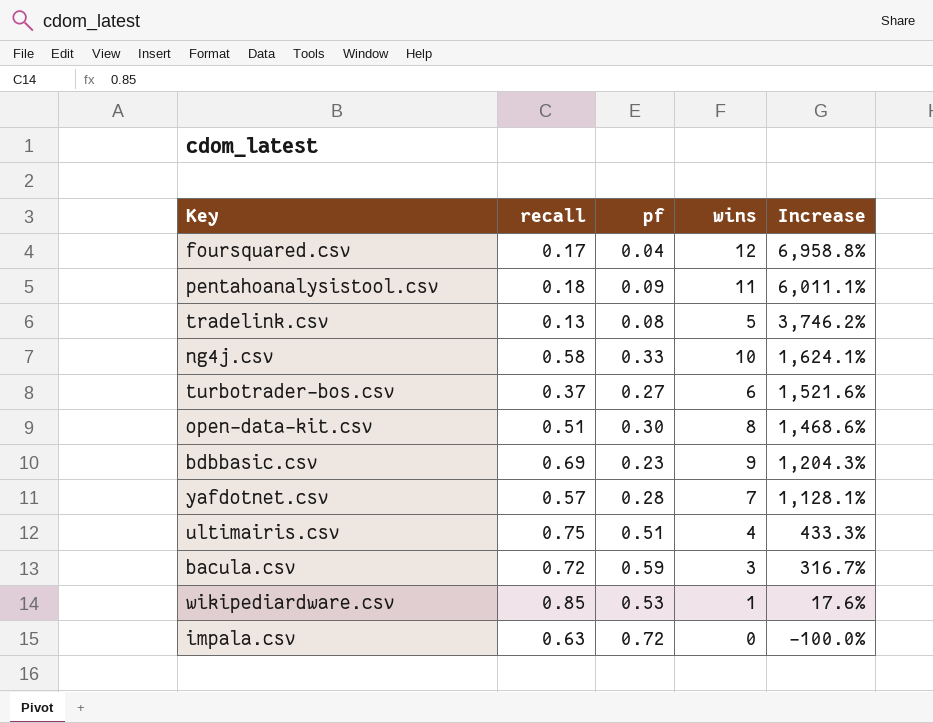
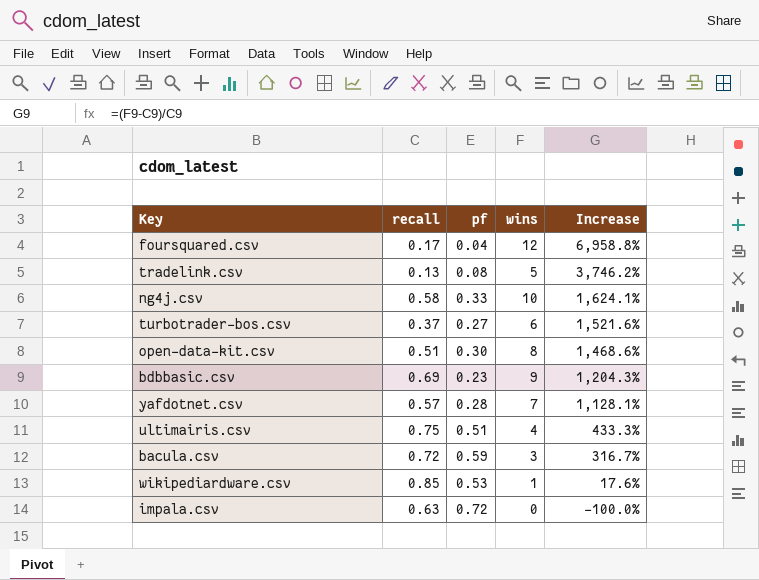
row pentahoanalysistool.csv: 0.18 | 0.09 | 11 | 6,011.1% -> none

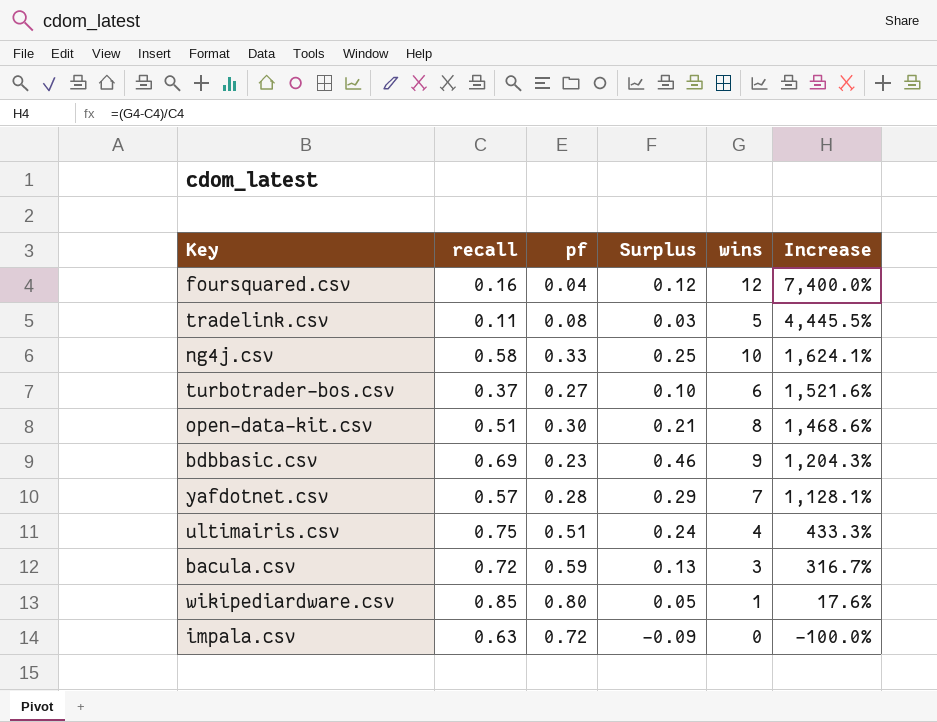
column Surplus | formula: none -> [recall] - [pf]
foursquared.csv | recall: 0.17 -> 0.16
foursquared.csv | Increase: 6,958.8% -> 7,400.0%
tradelink.csv | recall: 0.13 -> 0.11
tradelink.csv | Increase: 3,746.2% -> 4,445.5%
wikipediardware.csv | pf: 0.53 -> 0.80

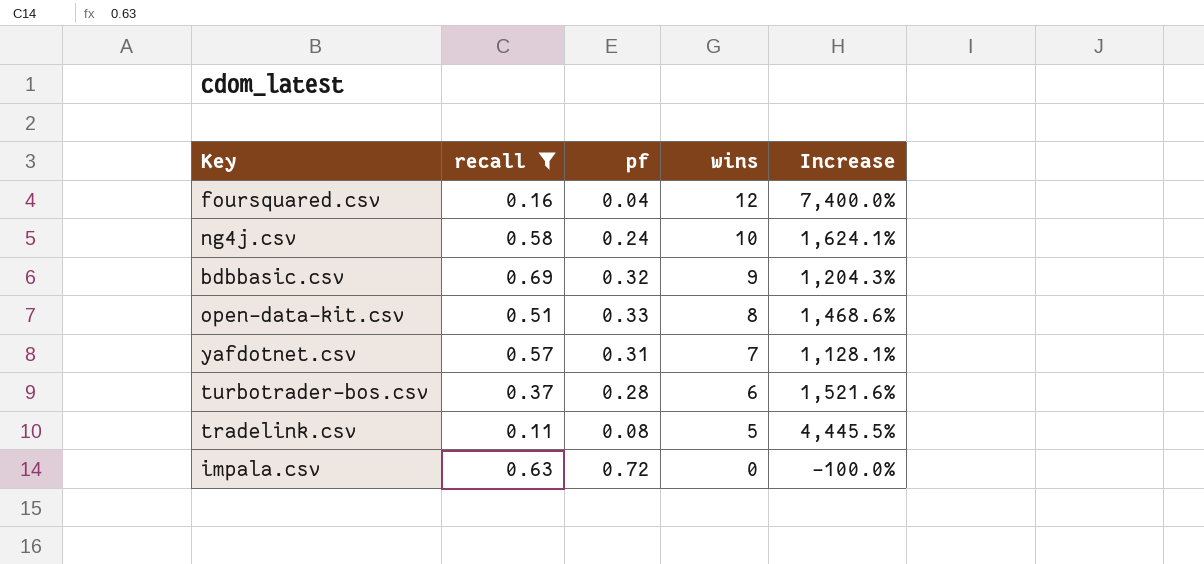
filter: none -> recall <= 0.69
row order: Increase descending -> wins descending
column Surplus | formula: [recall] - [pf] -> none
ng4j.csv | pf: 0.33 -> 0.24
bdbbasic.csv | pf: 0.23 -> 0.32
open-data-kit.csv | pf: 0.30 -> 0.33
yafdotnet.csv | pf: 0.28 -> 0.31
turbotrader-bos.csv | pf: 0.27 -> 0.28

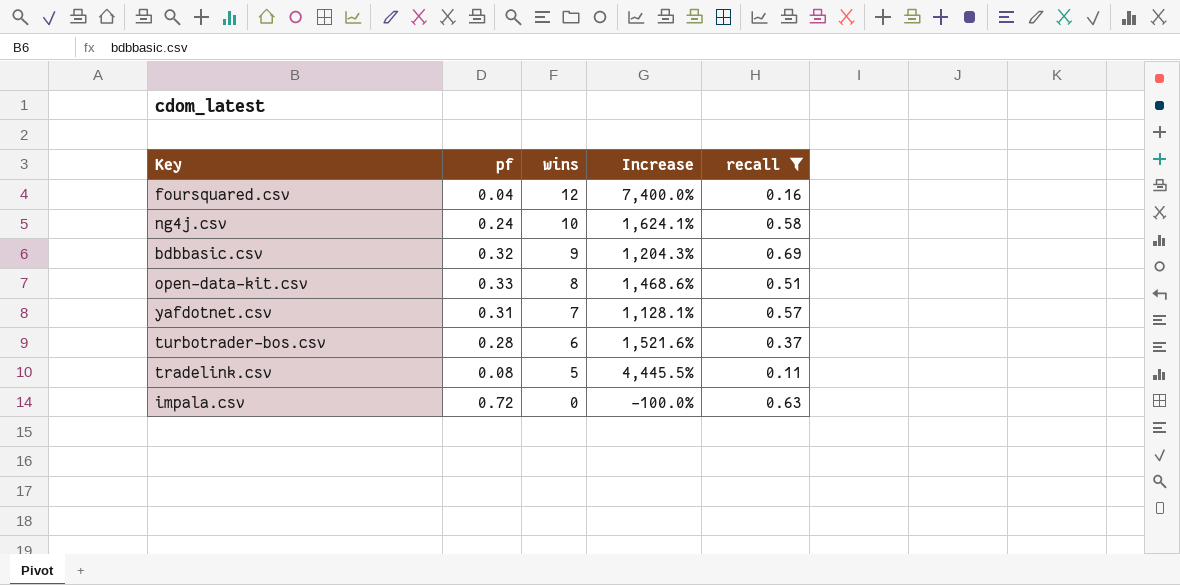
column recall | position: 2 -> 5

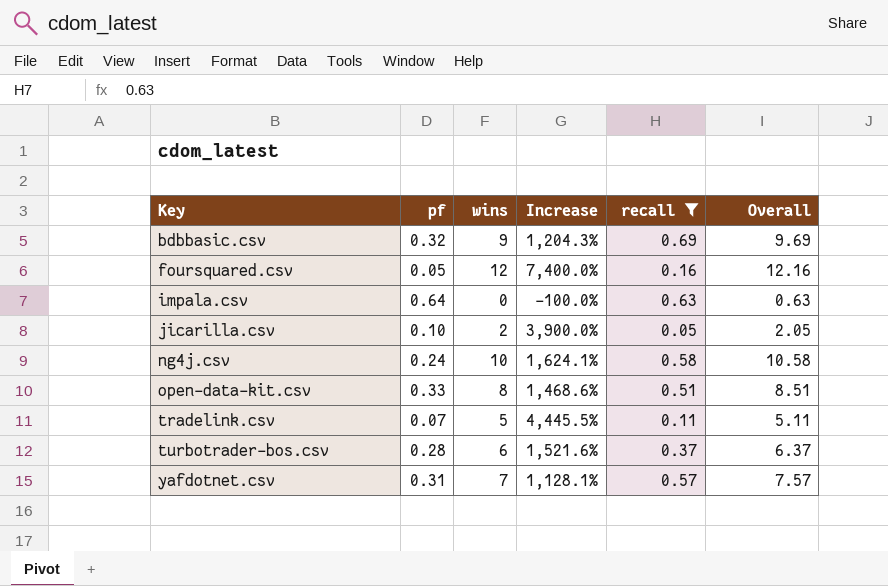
row order: wins descending -> Key ascending
column Overall | formula: none -> [wins] + [recall]
foursquared.csv | pf: 0.04 -> 0.05
impala.csv | pf: 0.72 -> 0.64
row jicarilla.csv: none -> 0.10 | 2 | 3,900.0% | 0.05 | 2.05
tradelink.csv | pf: 0.08 -> 0.07

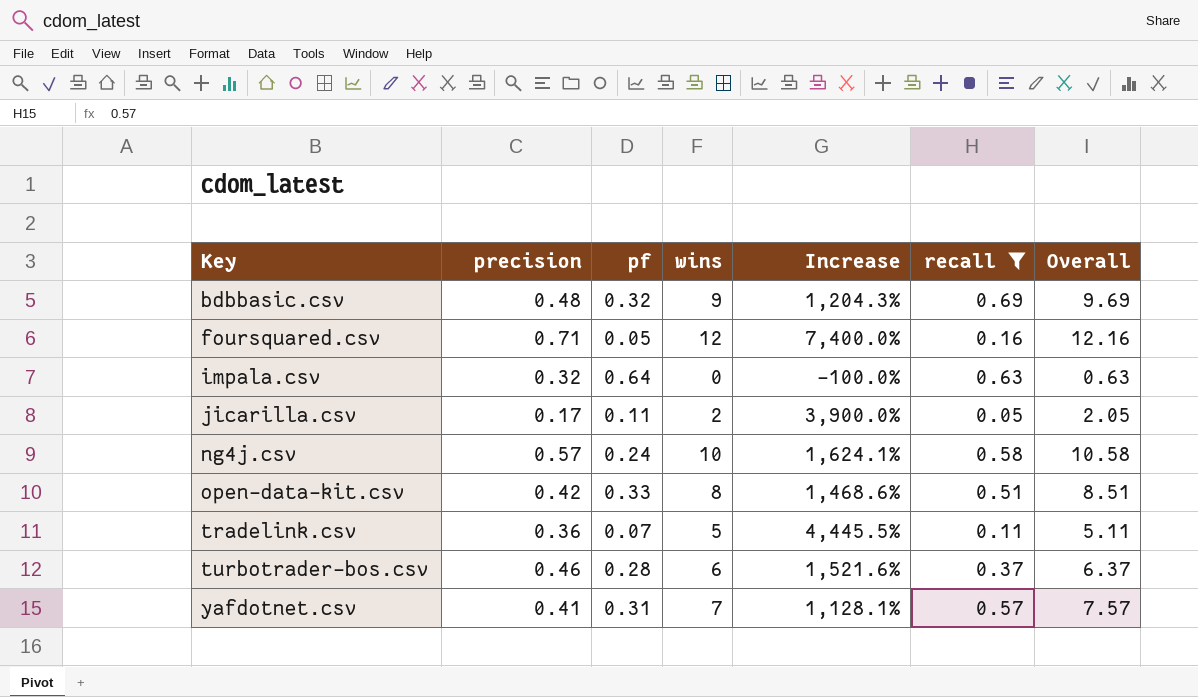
column precision | position: none -> 2
jicarilla.csv | pf: 0.10 -> 0.11

